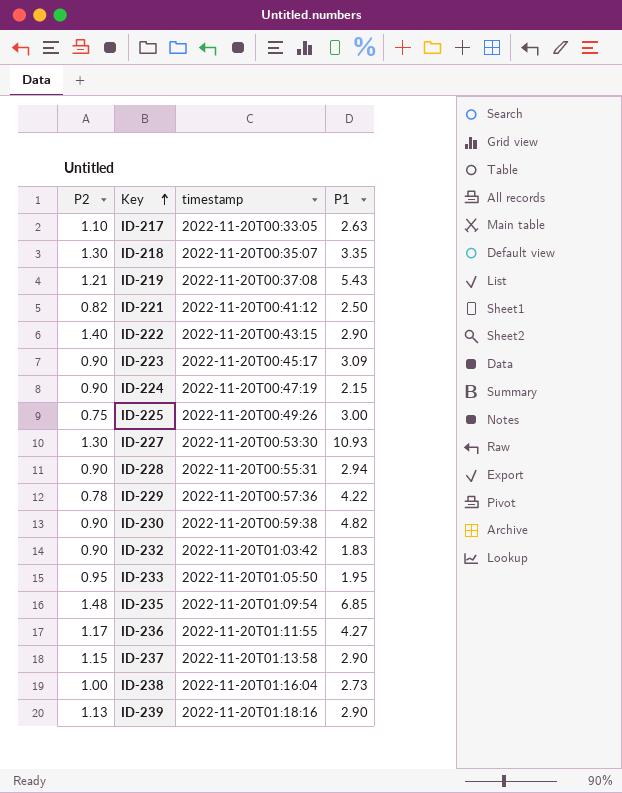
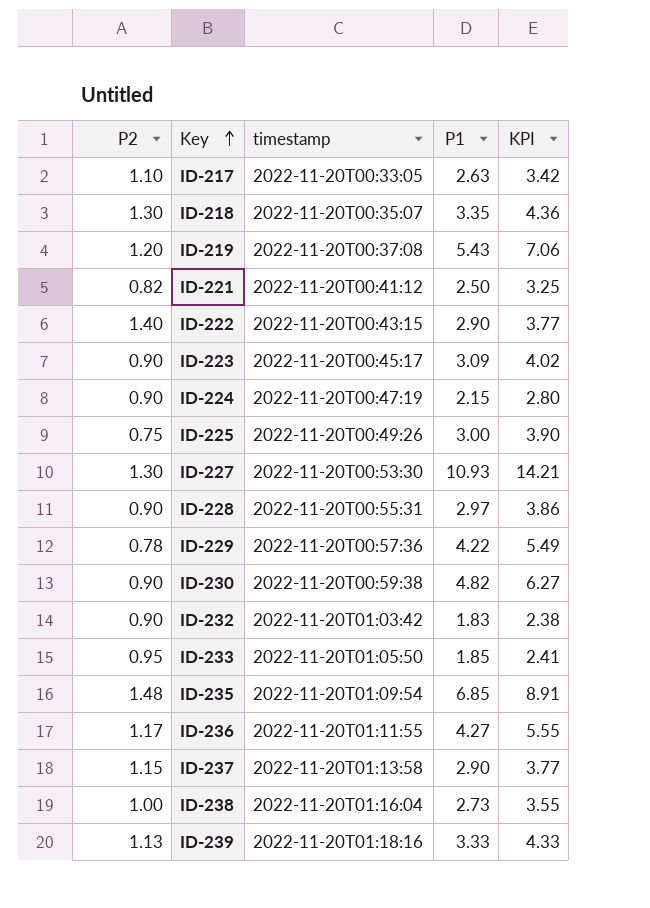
column KPI | formula: none -> [P1] * 1.3
ID-219 | P2: 1.21 -> 1.20
ID-228 | P1: 2.94 -> 2.97
ID-233 | P1: 1.95 -> 1.85
ID-239 | P1: 2.90 -> 3.33

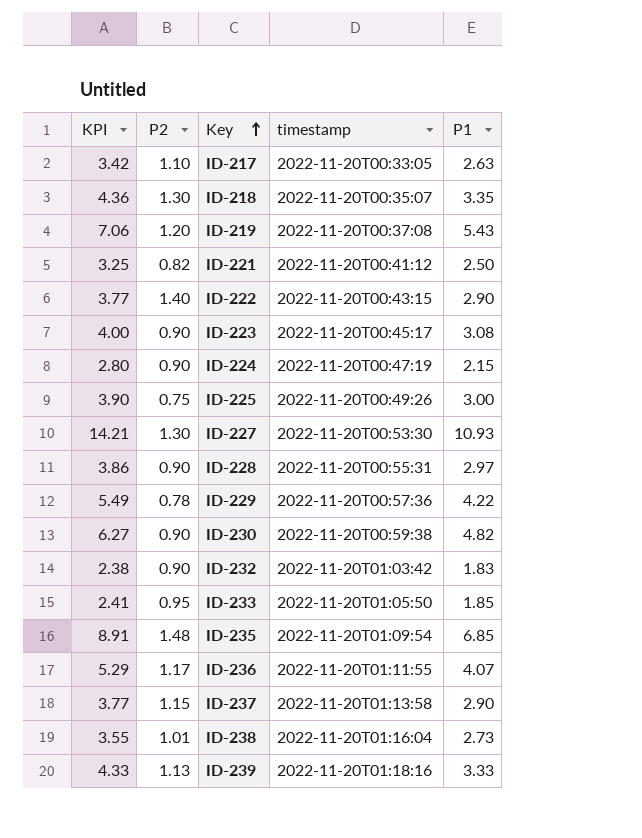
column KPI | position: 5 -> 1
ID-223 | KPI: 4.02 -> 4.00
ID-223 | P1: 3.09 -> 3.08
ID-236 | KPI: 5.55 -> 5.29
ID-236 | P1: 4.27 -> 4.07
ID-238 | P2: 1.00 -> 1.01

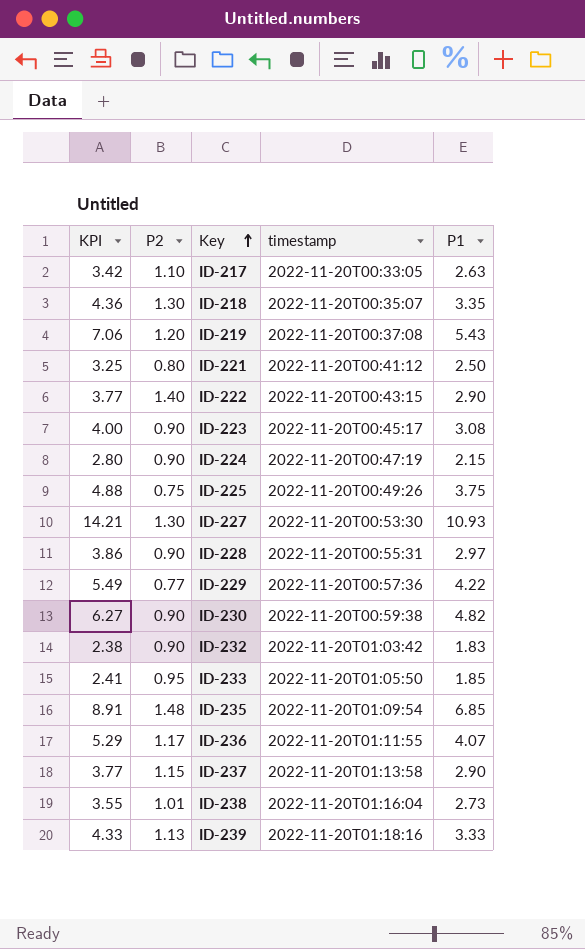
ID-221 | P2: 0.82 -> 0.80
ID-225 | KPI: 3.90 -> 4.88
ID-225 | P1: 3.00 -> 3.75
ID-229 | P2: 0.78 -> 0.77

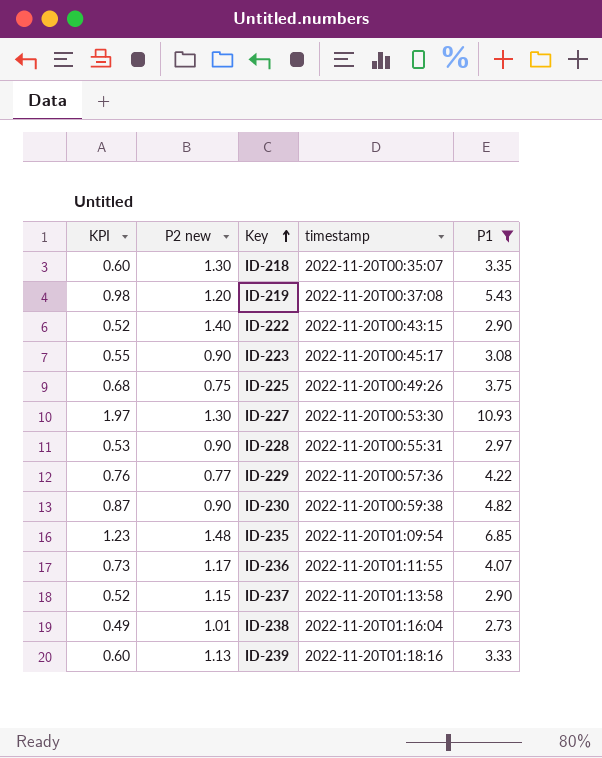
filter: none -> P1 >= 2.73
column KPI | formula: [P1] * 1.3 -> [P1] * 0.18
column name: P2 -> P2 new

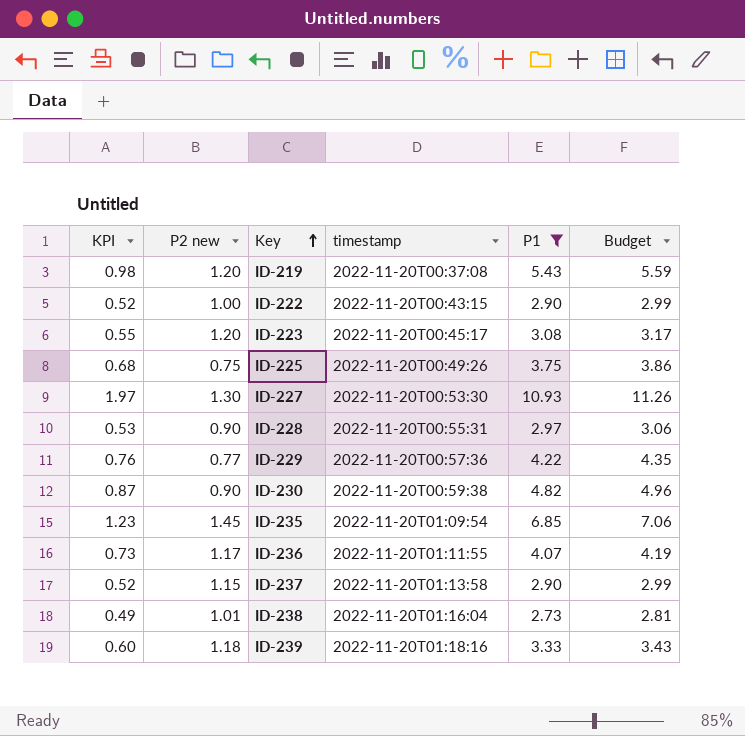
column Budget | formula: none -> [P1] * 1.03
row ID-218: 0.60 | 1.30 | 2022-11-20T00:35:07 | 3.35 -> none
ID-222 | P2 new: 1.40 -> 1.00
ID-223 | P2 new: 0.90 -> 1.20
ID-235 | P2 new: 1.48 -> 1.45
ID-239 | P2 new: 1.13 -> 1.18

